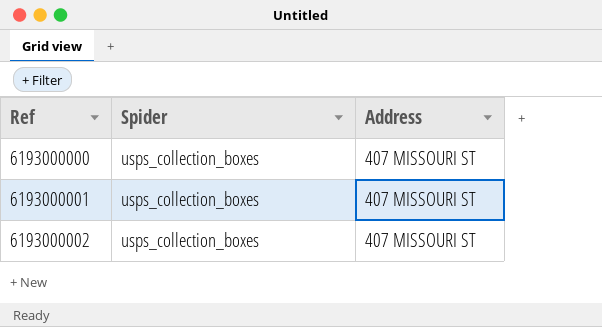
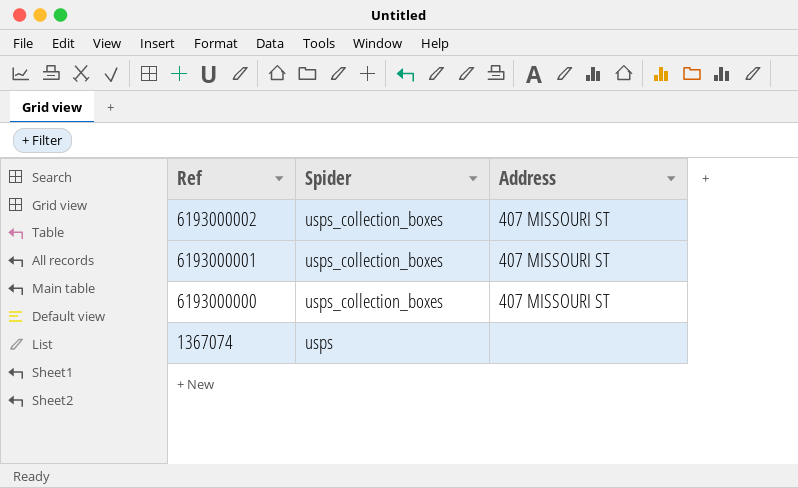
row order: Ref ascending -> Ref descending
row 1367074: none -> usps | none

